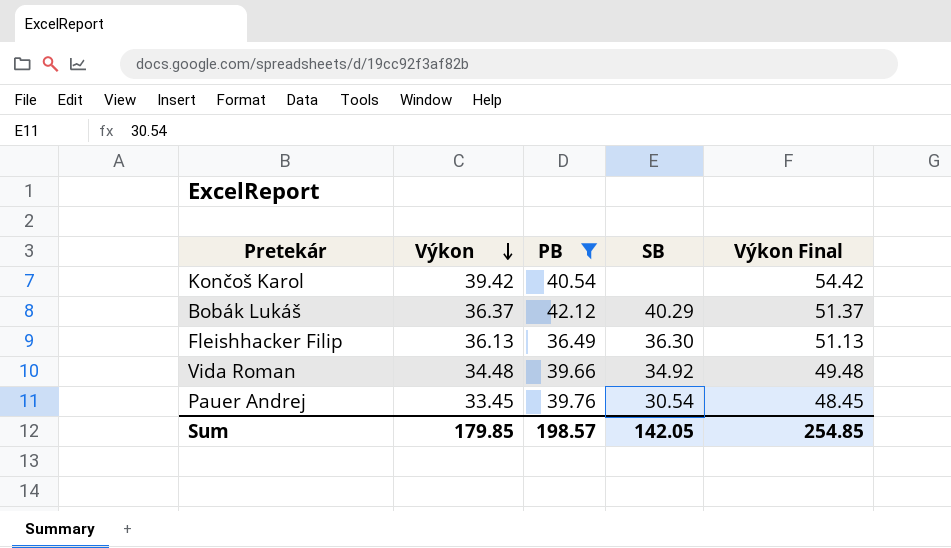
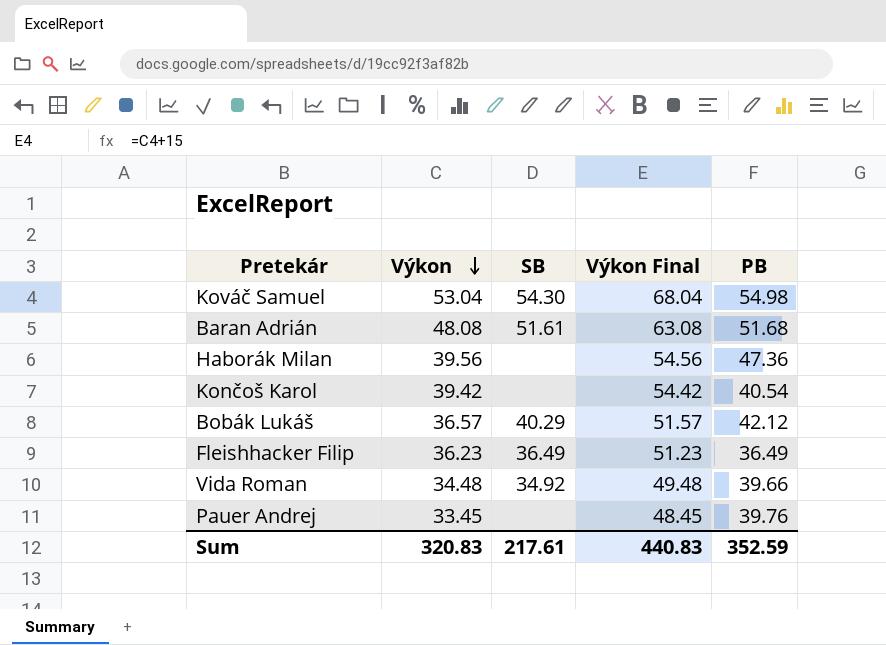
filter: PB <= 42.12 -> none
column PB | position: 3 -> 5
Bobák Lukáš | Výkon: 36.37 -> 36.57
Bobák Lukáš | Výkon Final: 51.37 -> 51.57
Fleishhacker Filip | Výkon: 36.13 -> 36.23
Fleishhacker Filip | SB: 36.30 -> 36.49
Fleishhacker Filip | Výkon Final: 51.13 -> 51.23
Pauer Andrej | SB: 30.54 -> none
Sum | Výkon: 179.85 -> 320.83
Sum | SB: 142.05 -> 217.61
Sum | Výkon Final: 254.85 -> 440.83
Sum | PB: 198.57 -> 352.59

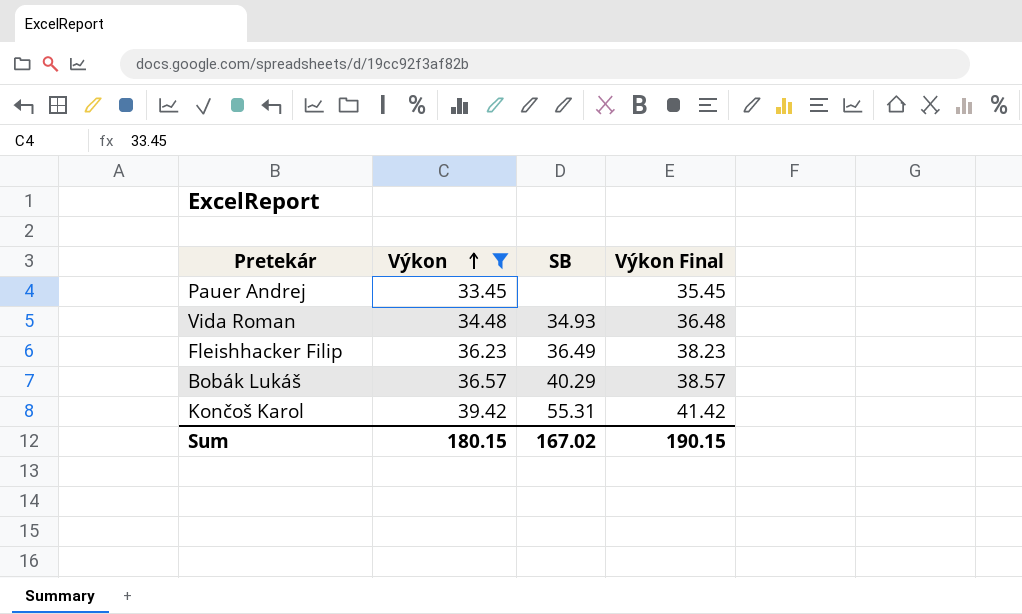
filter: none -> Výkon <= 39.42
row order: Výkon descending -> Výkon ascending
column PB | position: 5 -> none
column Výkon Final | formula: [Výkon] + 15 -> [Výkon] + 2
Vida Roman | SB: 34.92 -> 34.93
Končoš Karol | SB: none -> 55.31
Sum | Výkon: 320.83 -> 180.15
Sum | SB: 217.61 -> 167.02
Sum | Výkon Final: 440.83 -> 190.15

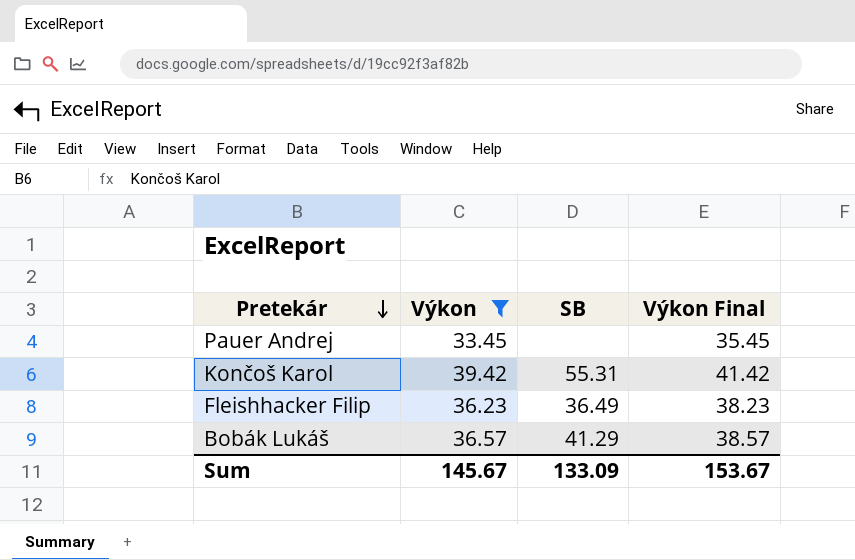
row order: Výkon ascending -> Pretekár descending
row Vida Roman: 34.48 | 34.93 | 36.48 -> none
Bobák Lukáš | SB: 40.29 -> 41.29
Sum | Výkon: 180.15 -> 145.67
Sum | SB: 167.02 -> 133.09
Sum | Výkon Final: 190.15 -> 153.67

